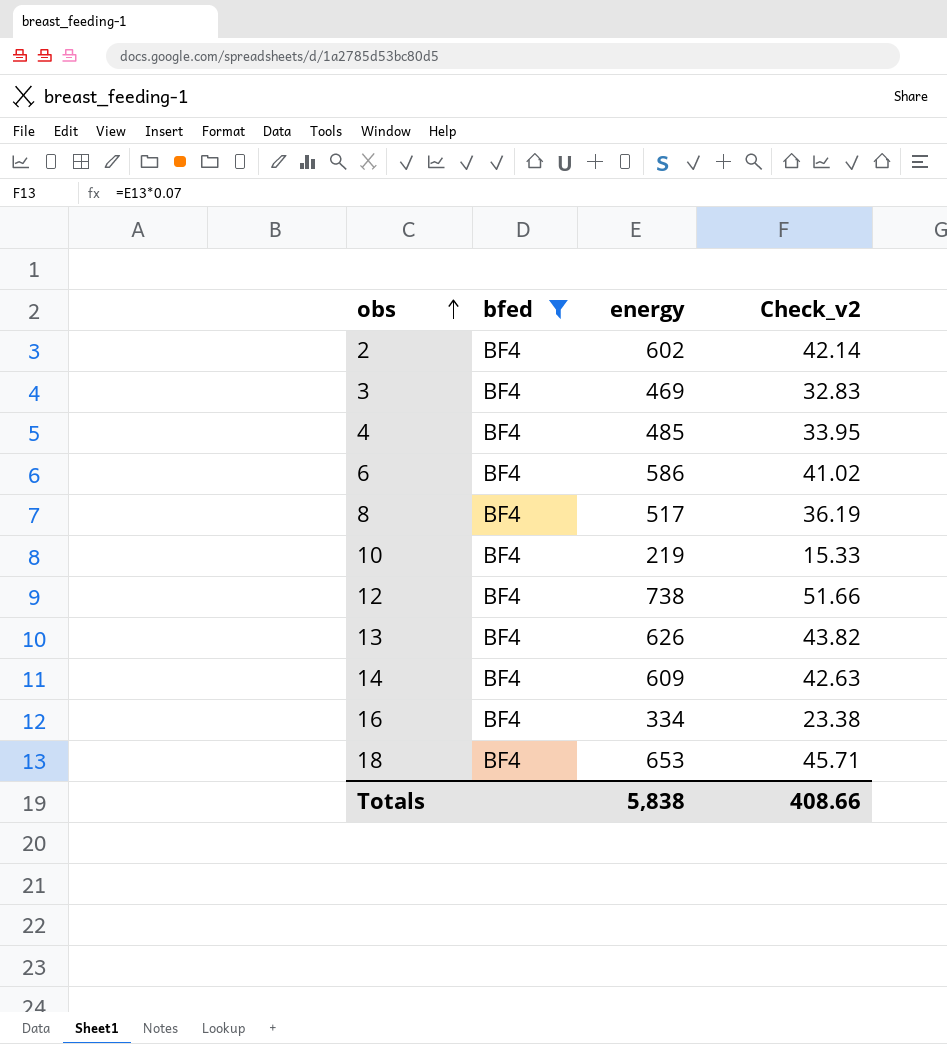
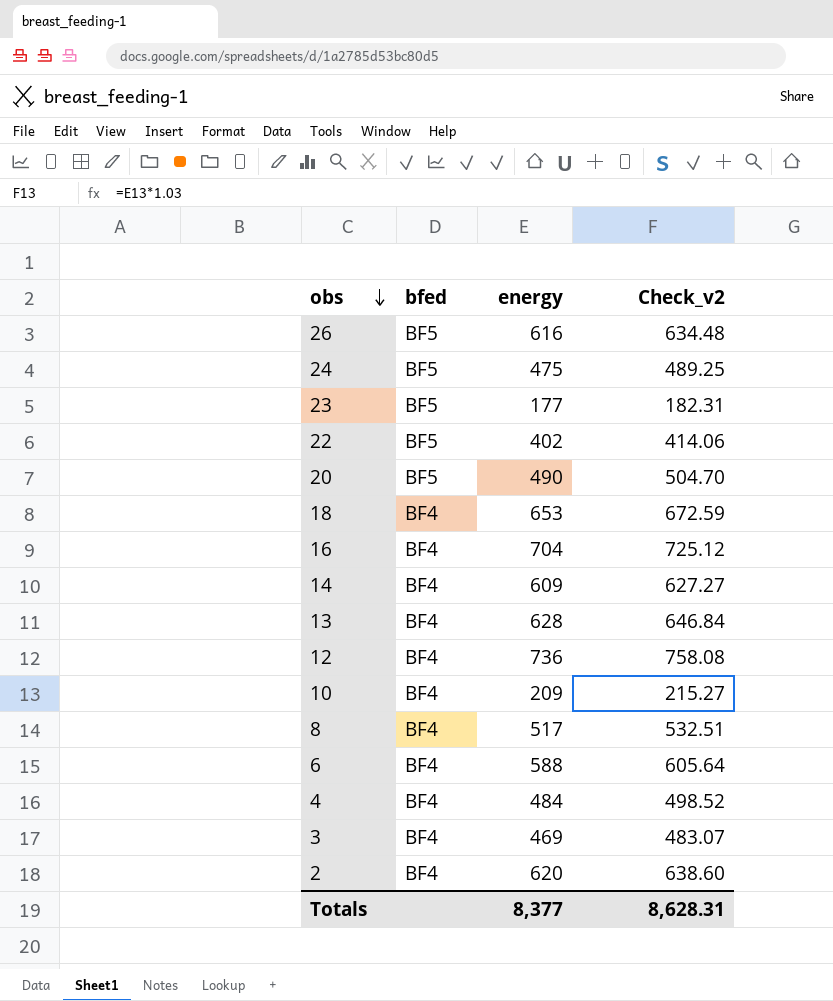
filter: bfed = BF4 -> none
row order: obs ascending -> obs descending
column Check_v2 | formula: [energy] * 0.07 -> [energy] * 1.03
16 | energy: 334 -> 704
13 | energy: 626 -> 628
12 | energy: 738 -> 736
10 | energy: 219 -> 209
6 | energy: 586 -> 588
4 | energy: 485 -> 484
2 | energy: 602 -> 620
Totals | energy: 5,838 -> 8,377
Totals | Check_v2: 408.66 -> 8,628.31

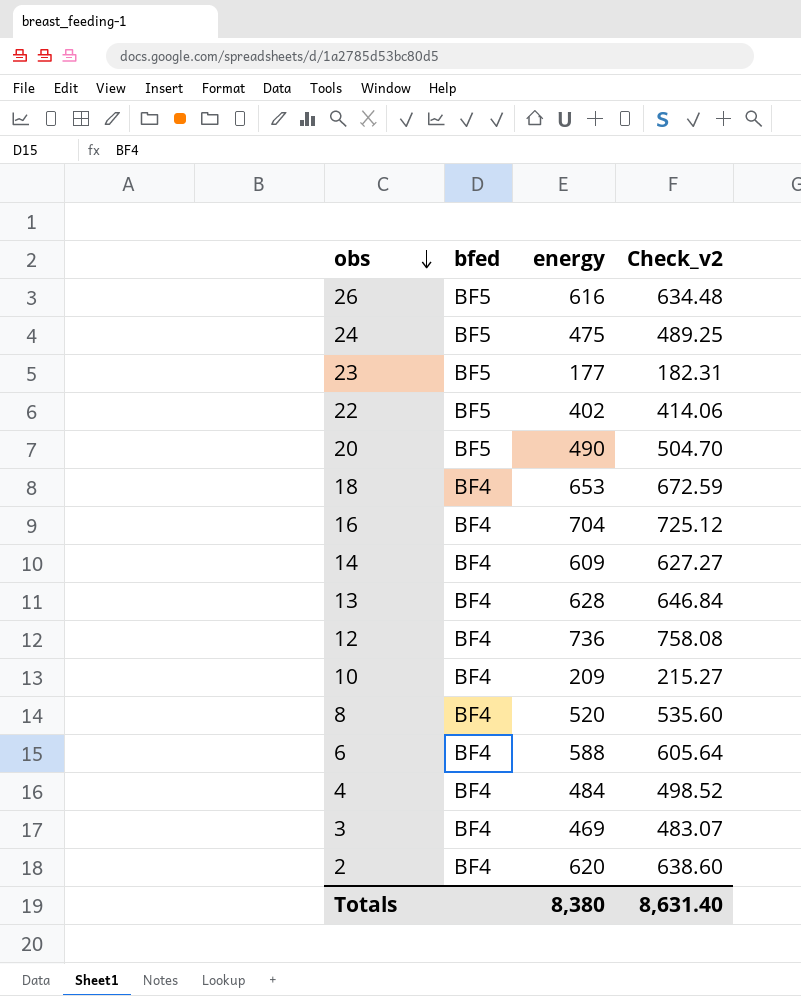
8 | energy: 517 -> 520
8 | Check_v2: 532.51 -> 535.60
Totals | energy: 8,377 -> 8,380
Totals | Check_v2: 8,628.31 -> 8,631.40

